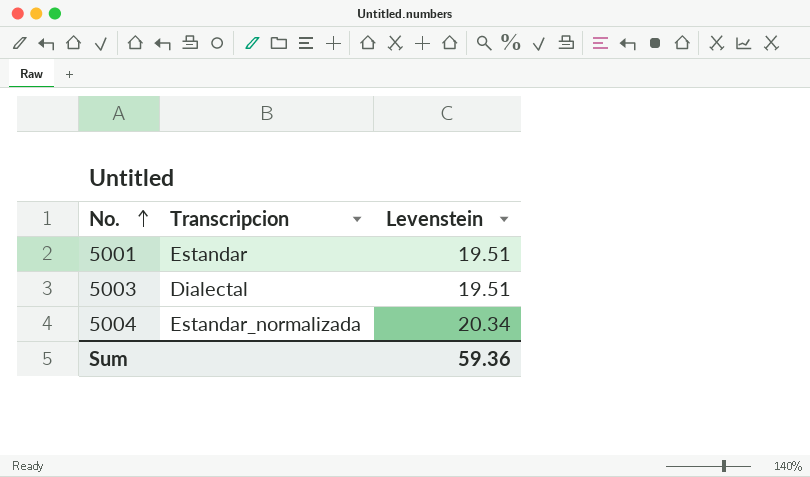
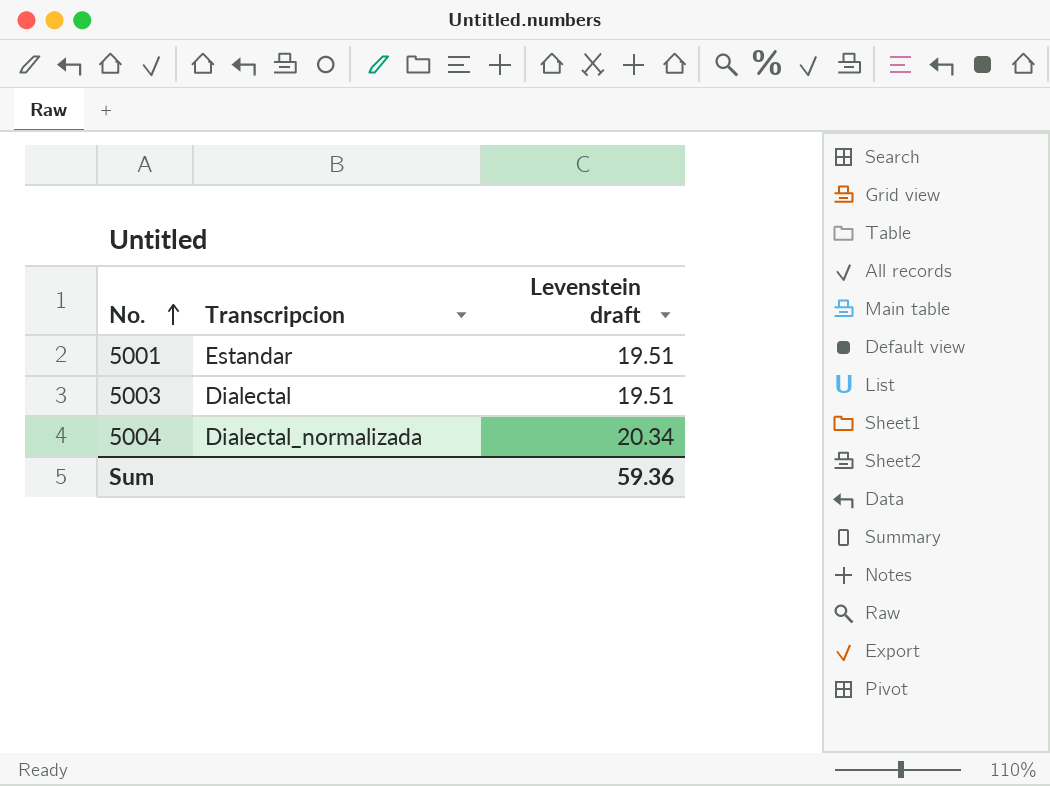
column name: Levenstein -> Levenstein draft
5004 | Transcripcion: Estandar_normalizada -> Dialectal_normalizada

